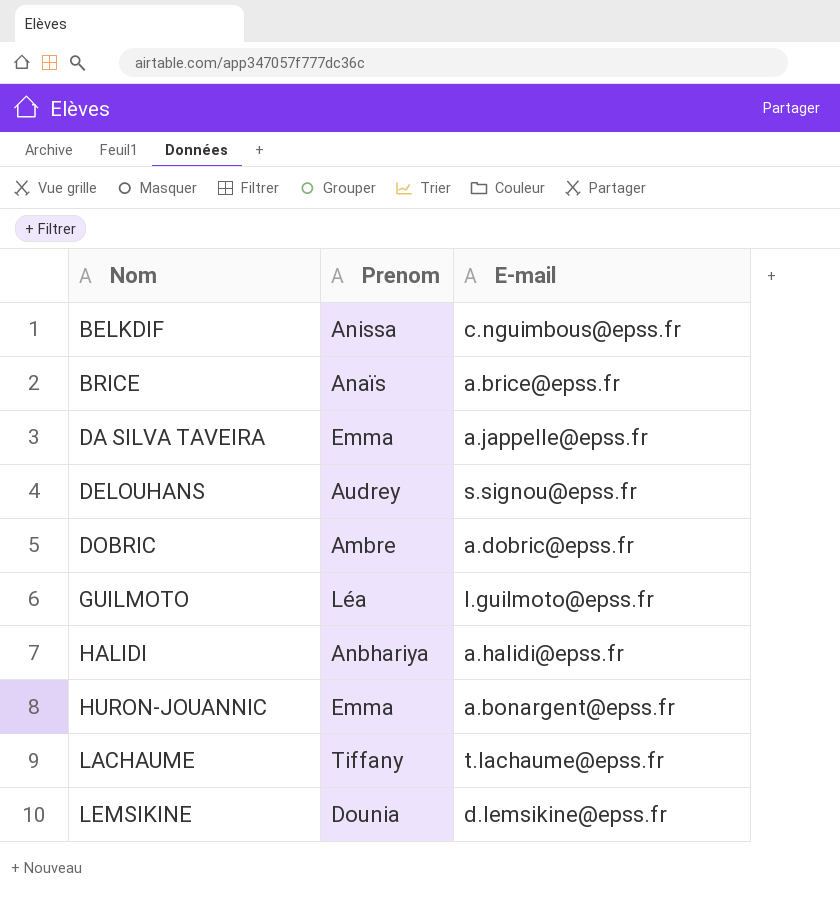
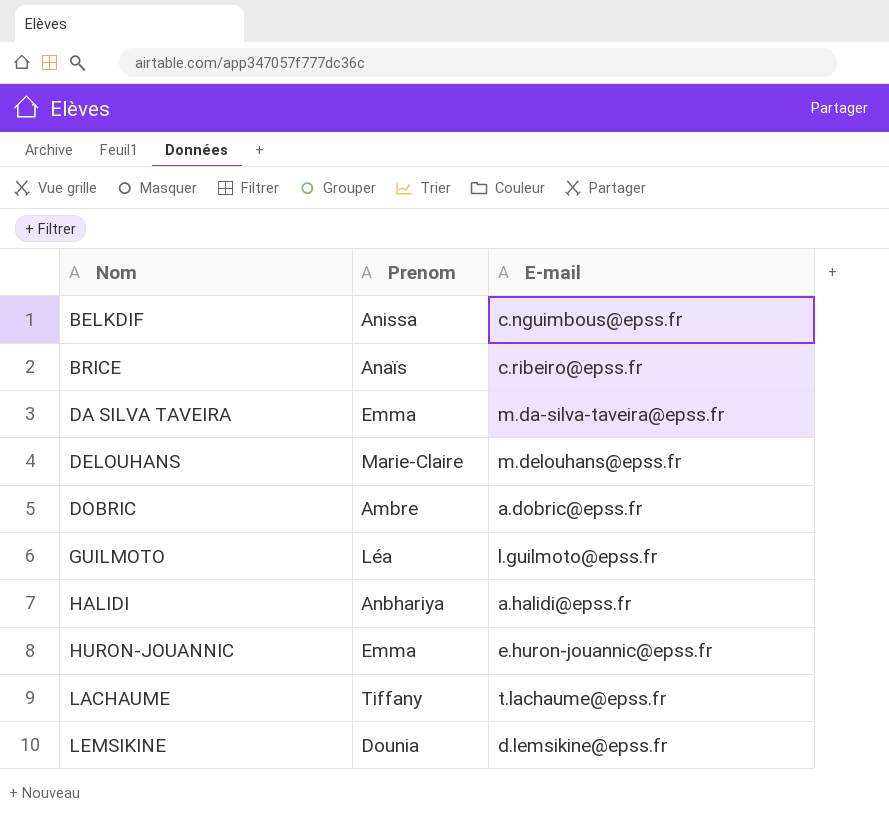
BRICE | E-mail: a.brice@epss.fr -> c.ribeiro@epss.fr
DA SILVA TAVEIRA | E-mail: a.jappelle@epss.fr -> m.da-silva-taveira@epss.fr
DELOUHANS | Prenom: Audrey -> Marie-Claire
DELOUHANS | E-mail: s.signou@epss.fr -> m.delouhans@epss.fr
HURON-JOUANNIC | E-mail: a.bonargent@epss.fr -> e.huron-jouannic@epss.fr

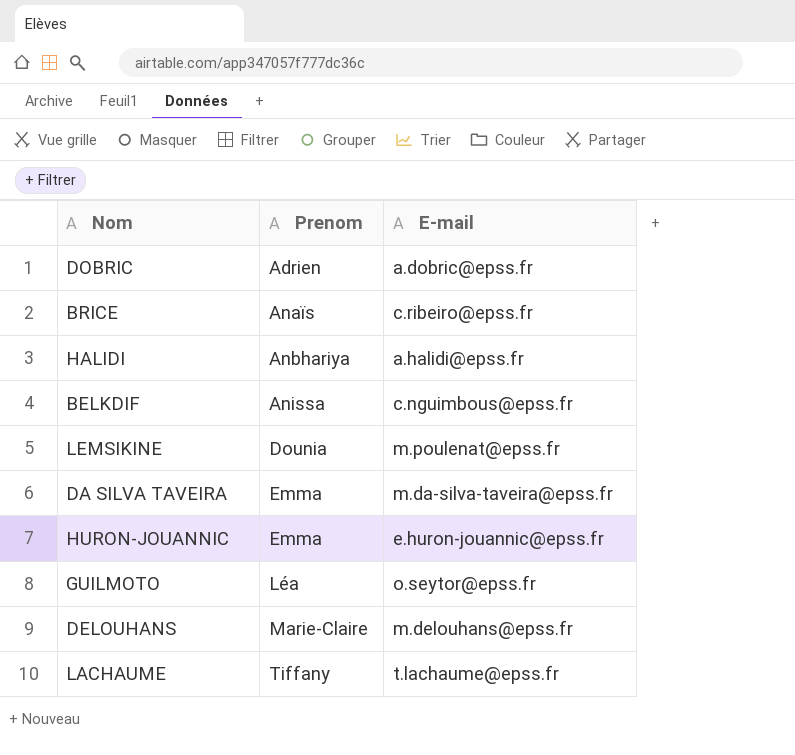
row order: Nom ascending -> Prenom ascending
DOBRIC | Prenom: Ambre -> Adrien
LEMSIKINE | E-mail: d.lemsikine@epss.fr -> m.poulenat@epss.fr
GUILMOTO | E-mail: l.guilmoto@epss.fr -> o.seytor@epss.fr

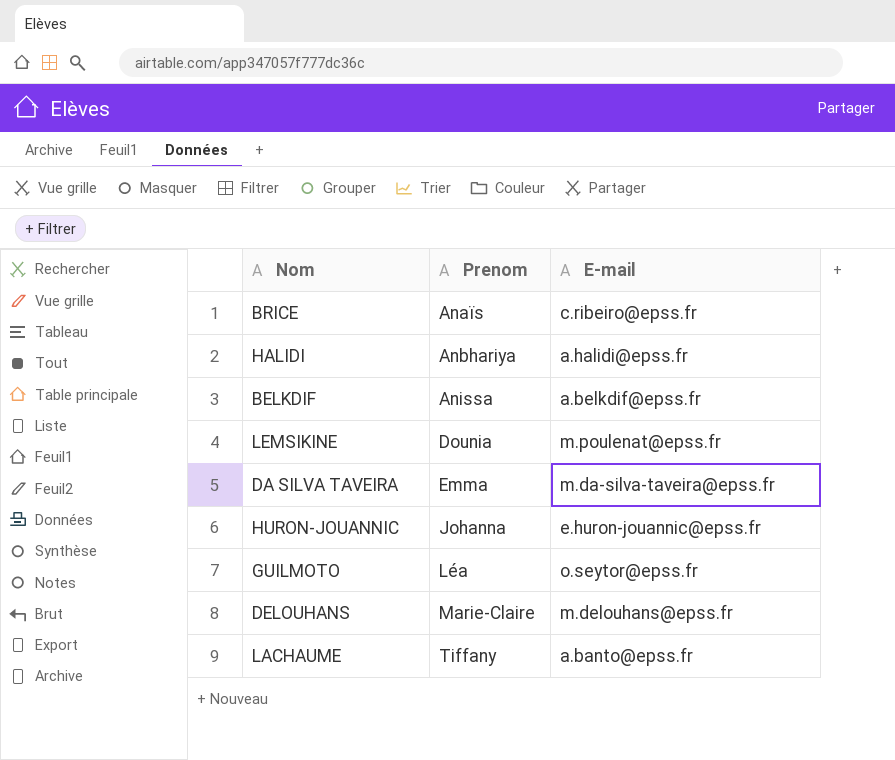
row DOBRIC: Adrien | a.dobric@epss.fr -> none
BELKDIF | E-mail: c.nguimbous@epss.fr -> a.belkdif@epss.fr
HURON-JOUANNIC | Prenom: Emma -> Johanna
LACHAUME | E-mail: t.lachaume@epss.fr -> a.banto@epss.fr

